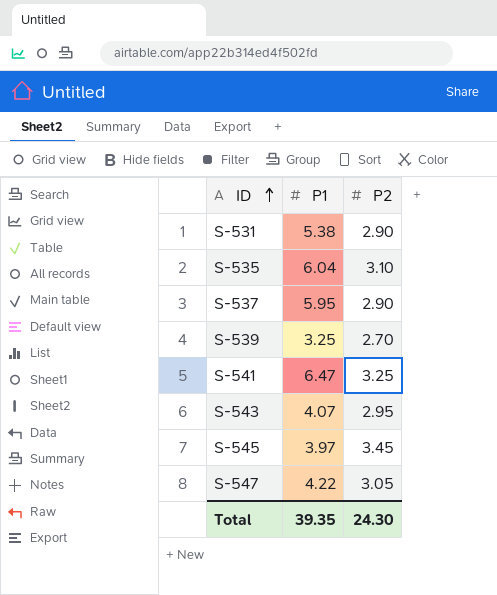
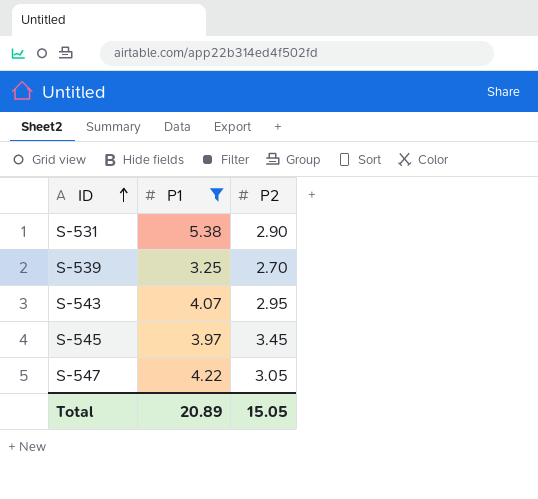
filter: none -> P1 <= 5.38
Total | P1: 39.35 -> 20.89
Total | P2: 24.30 -> 15.05

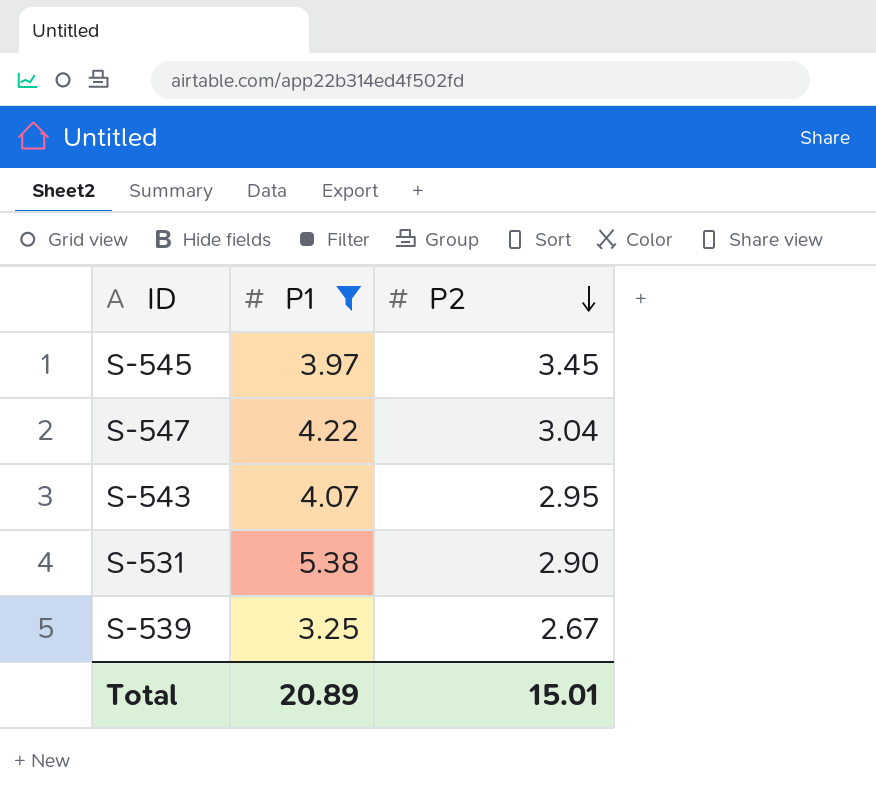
row order: ID ascending -> P2 descending
S-547 | P2: 3.05 -> 3.04
S-539 | P2: 2.70 -> 2.67
Total | P2: 15.05 -> 15.01

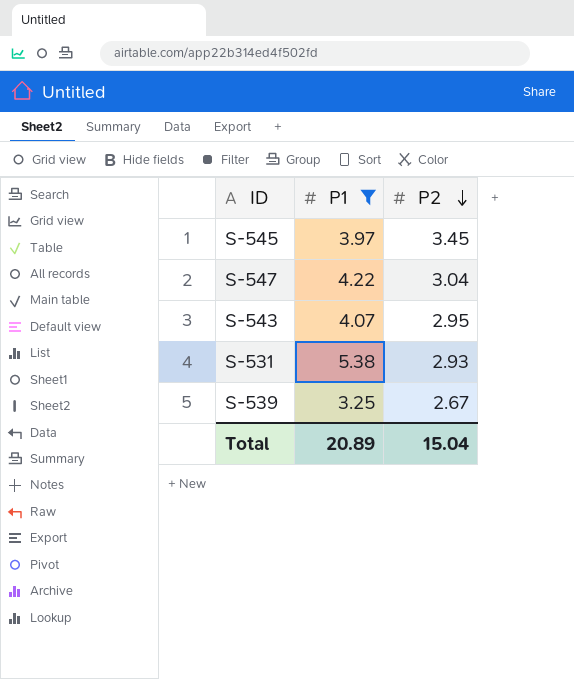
S-531 | P2: 2.90 -> 2.93
Total | P2: 15.01 -> 15.04

